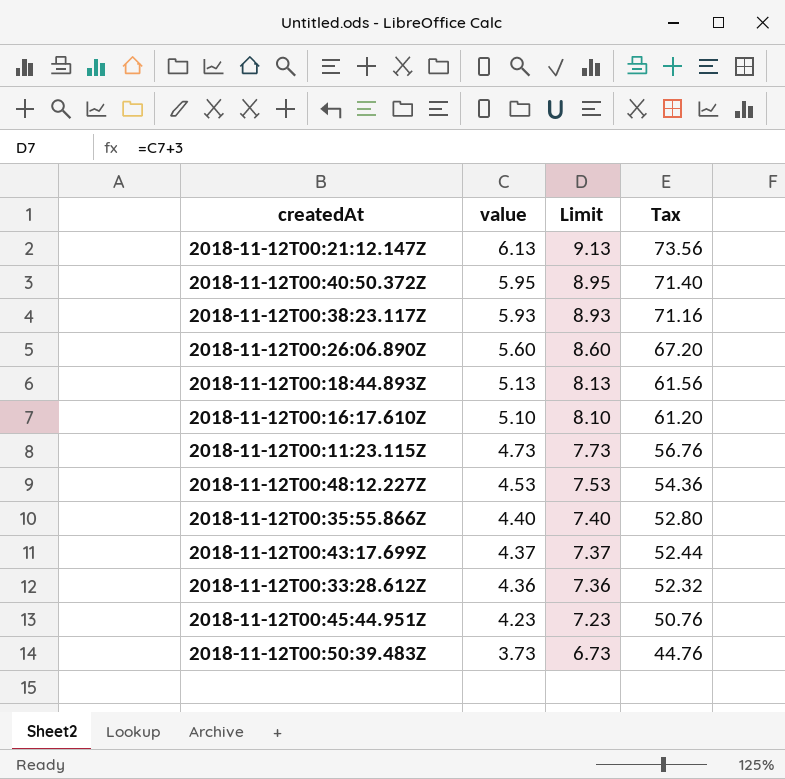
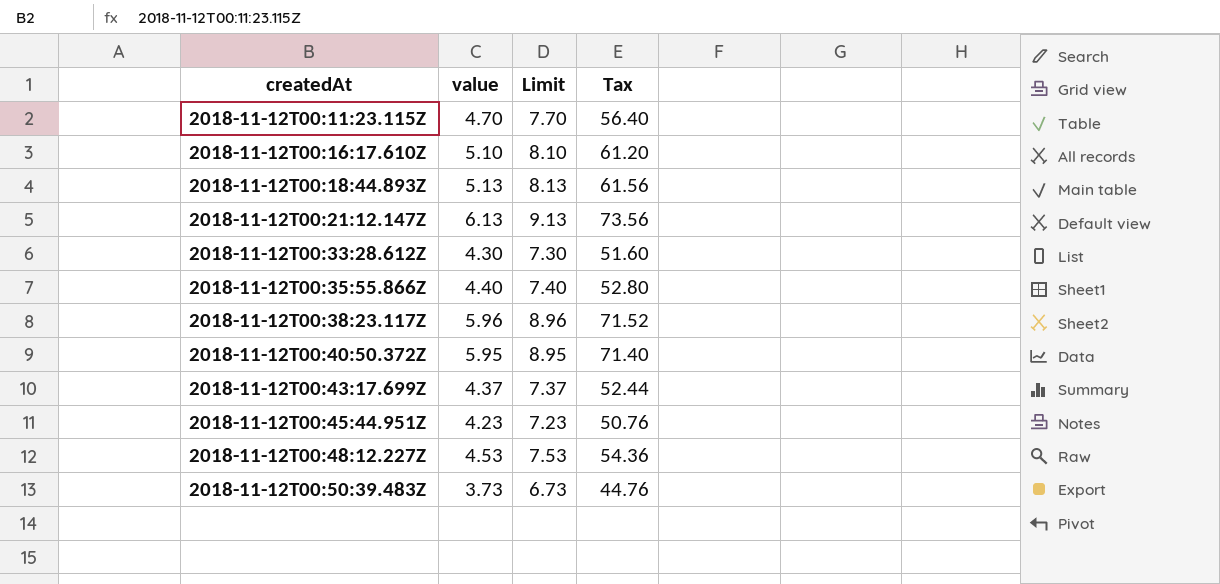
row order: value descending -> createdAt ascending
row 2018-11-12T00:26:06.890Z: 5.60 | 8.60 | 67.20 -> none
2018-11-12T00:11:23.115Z | value: 4.73 -> 4.70
2018-11-12T00:11:23.115Z | Limit: 7.73 -> 7.70
2018-11-12T00:11:23.115Z | Tax: 56.76 -> 56.40
2018-11-12T00:33:28.612Z | value: 4.36 -> 4.30
2018-11-12T00:33:28.612Z | Limit: 7.36 -> 7.30
2018-11-12T00:33:28.612Z | Tax: 52.32 -> 51.60
2018-11-12T00:38:23.117Z | value: 5.93 -> 5.96
2018-11-12T00:38:23.117Z | Limit: 8.93 -> 8.96
2018-11-12T00:38:23.117Z | Tax: 71.16 -> 71.52

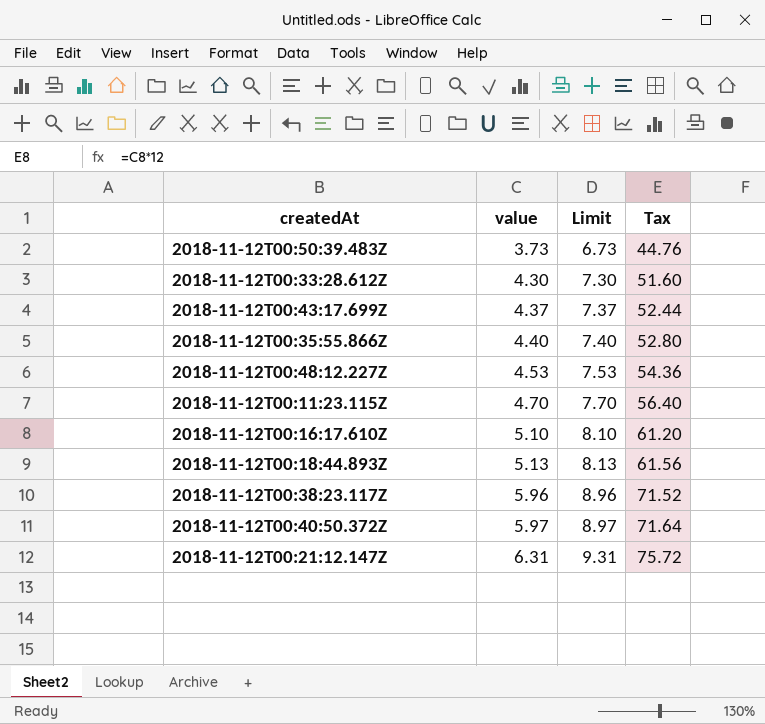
row order: createdAt ascending -> value ascending
row 2018-11-12T00:45:44.951Z: 4.23 | 7.23 | 50.76 -> none
2018-11-12T00:40:50.372Z | value: 5.95 -> 5.97
2018-11-12T00:40:50.372Z | Limit: 8.95 -> 8.97
2018-11-12T00:40:50.372Z | Tax: 71.40 -> 71.64
2018-11-12T00:21:12.147Z | value: 6.13 -> 6.31
2018-11-12T00:21:12.147Z | Limit: 9.13 -> 9.31
2018-11-12T00:21:12.147Z | Tax: 73.56 -> 75.72

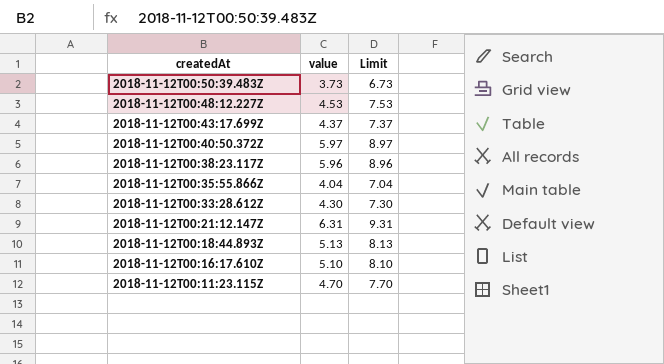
row order: value ascending -> createdAt descending
column Tax | formula: [value] * 12 -> none
2018-11-12T00:35:55.866Z | value: 4.40 -> 4.04
2018-11-12T00:35:55.866Z | Limit: 7.40 -> 7.04

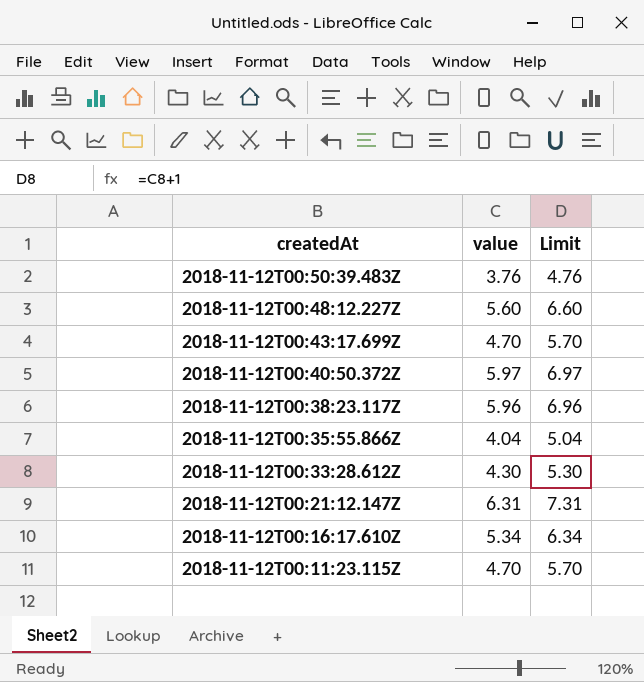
column Limit | formula: [value] + 3 -> [value] + 1
row 2018-11-12T00:18:44.893Z: 5.13 | 8.13 -> none
2018-11-12T00:50:39.483Z | value: 3.73 -> 3.76
2018-11-12T00:48:12.227Z | value: 4.53 -> 5.60
2018-11-12T00:43:17.699Z | value: 4.37 -> 4.70
2018-11-12T00:16:17.610Z | value: 5.10 -> 5.34

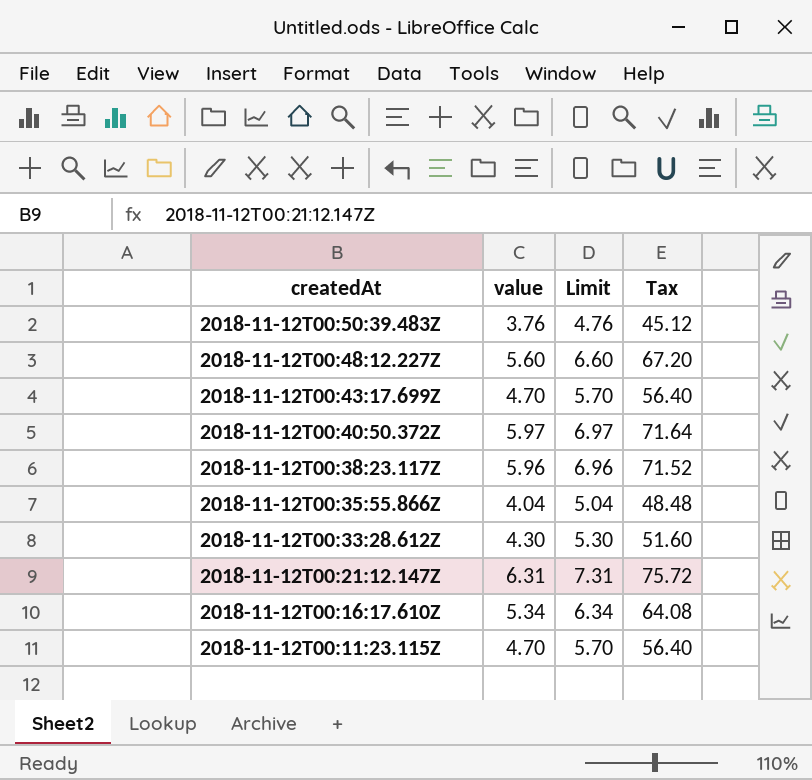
column Tax | formula: none -> [value] * 12

